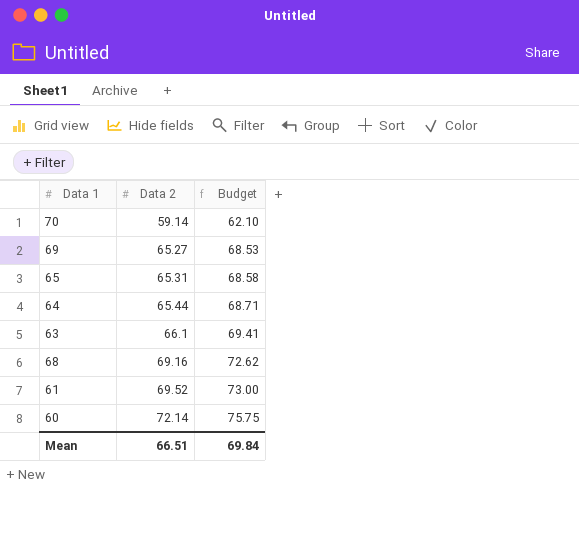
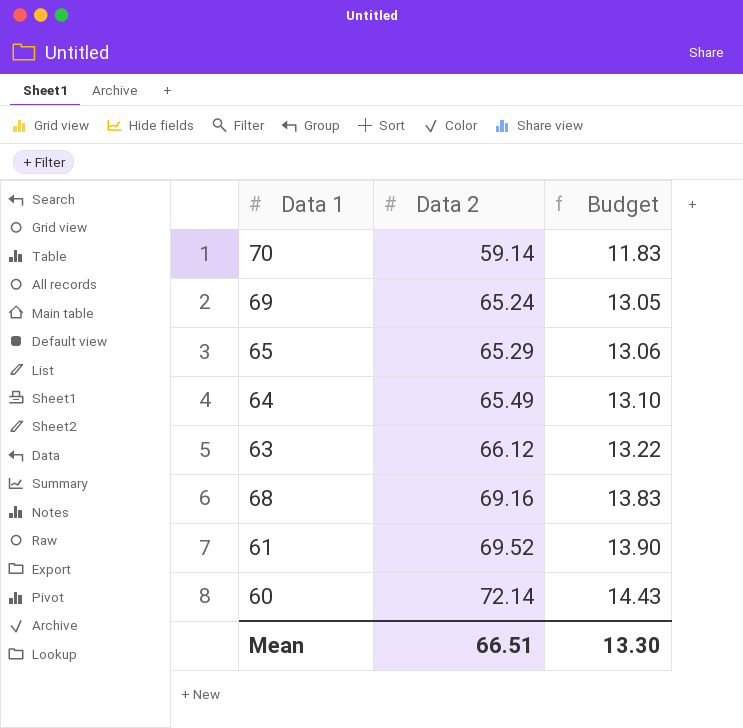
column Budget | formula: [Data 2] * 1.05 -> [Data 2] * 0.2
69 | Data 2: 65.27 -> 65.24
65 | Data 2: 65.31 -> 65.29
64 | Data 2: 65.44 -> 65.49
63 | Data 2: 66.1 -> 66.12
Mean | Budget: 69.84 -> 13.30

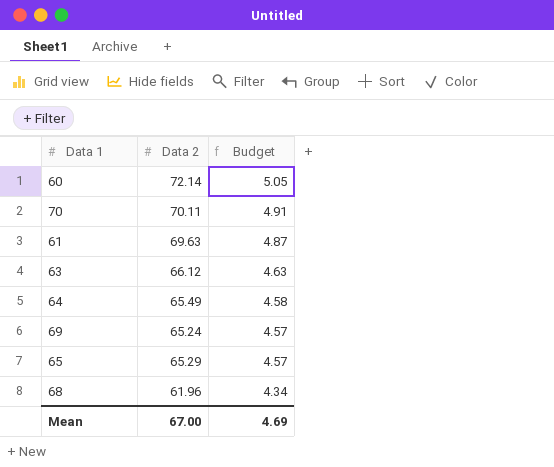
row order: Data 2 ascending -> Budget descending
column Budget | formula: [Data 2] * 0.2 -> [Data 2] * 0.07
70 | Data 2: 59.14 -> 70.11
61 | Data 2: 69.52 -> 69.63
68 | Data 2: 69.16 -> 61.96
Mean | Data 2: 66.51 -> 67.00
Mean | Budget: 13.30 -> 4.69

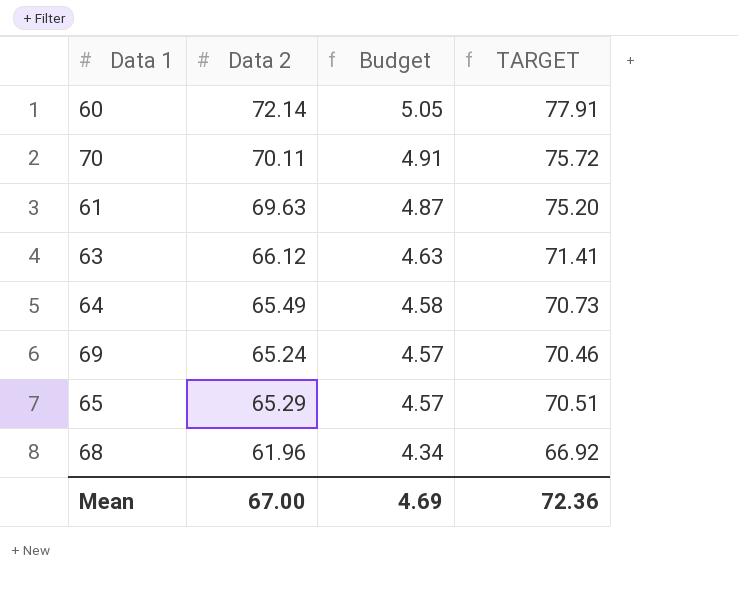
column TARGET | formula: none -> [Data 2] * 1.08

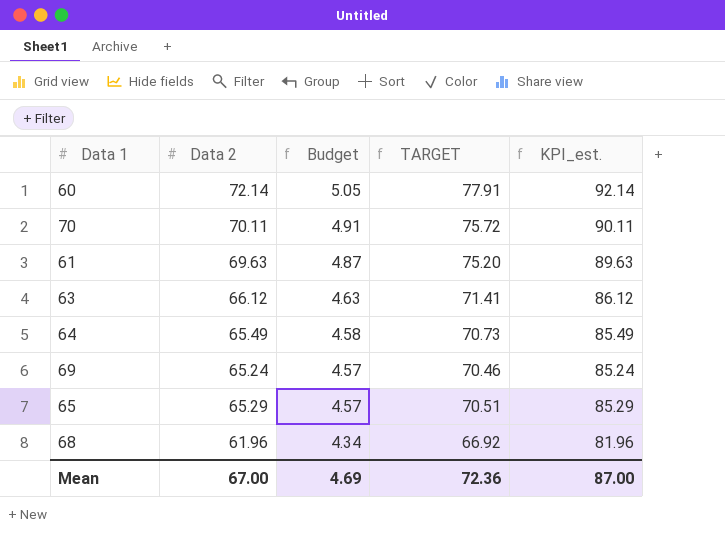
column KPI_est. | formula: none -> [Data 2] + 20

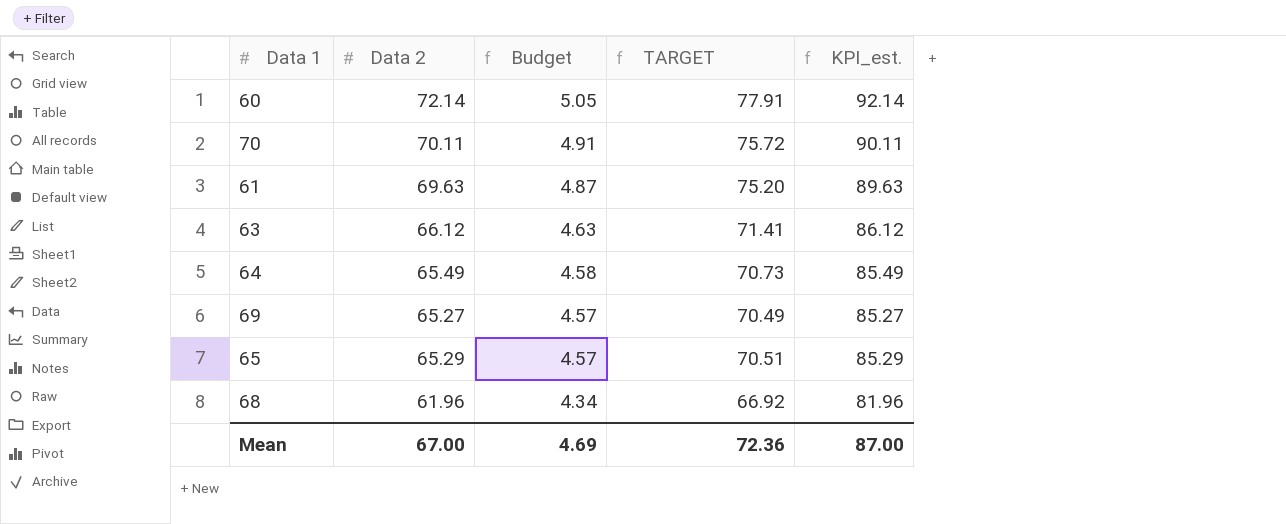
69 | Data 2: 65.24 -> 65.27
69 | TARGET: 70.46 -> 70.49
69 | KPI_est.: 85.24 -> 85.27

